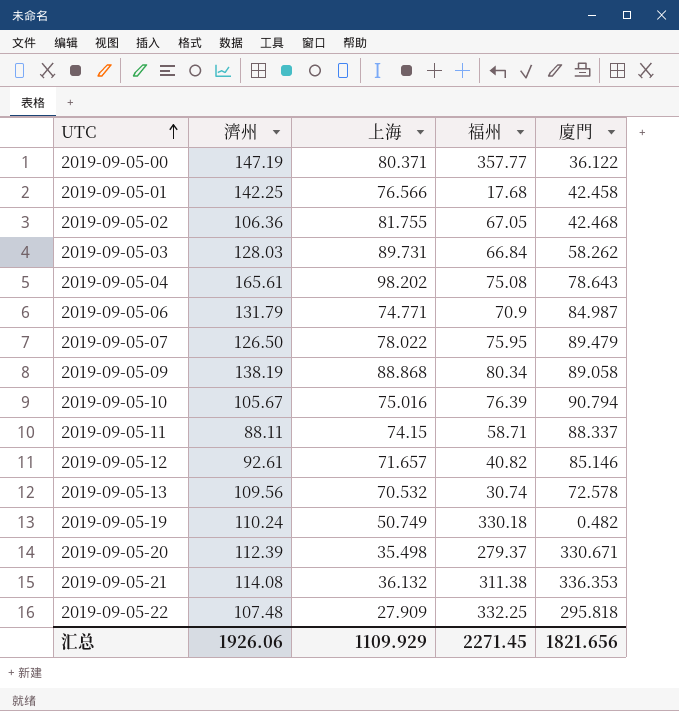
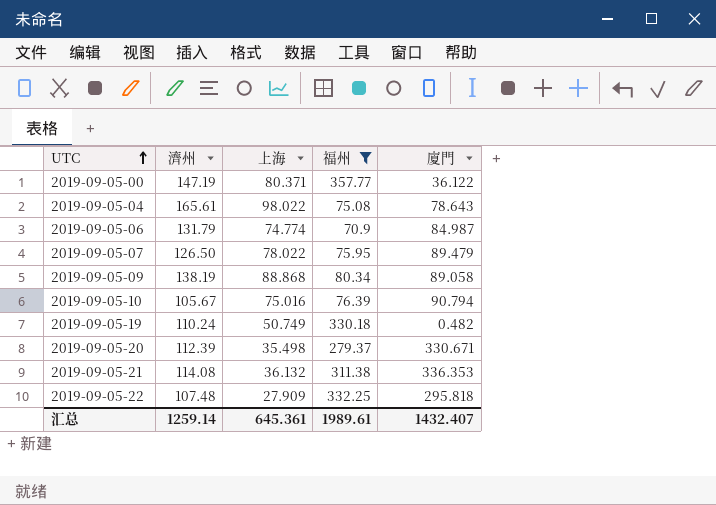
filter: none -> 福州 >= 70.9
2019-09-05-04 | 上海: 98.202 -> 98.022
2019-09-05-06 | 上海: 74.771 -> 74.774
汇总 | 濟州: 1926.06 -> 1259.14
汇总 | 上海: 1109.929 -> 645.361
汇总 | 福州: 2271.45 -> 1989.61
汇总 | 廈門: 1821.656 -> 1432.407

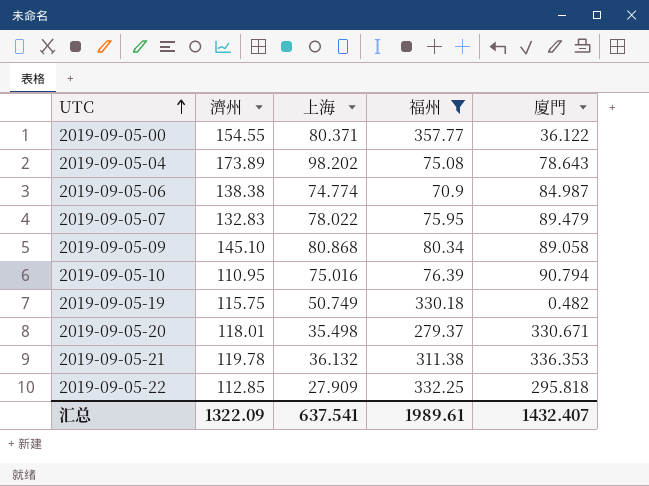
2019-09-05-00 | 濟州: 147.19 -> 154.55
2019-09-05-04 | 濟州: 165.61 -> 173.89
2019-09-05-04 | 上海: 98.022 -> 98.202
2019-09-05-06 | 濟州: 131.79 -> 138.38
2019-09-05-07 | 濟州: 126.50 -> 132.83
2019-09-05-09 | 濟州: 138.19 -> 145.10
2019-09-05-09 | 上海: 88.868 -> 80.868
2019-09-05-10 | 濟州: 105.67 -> 110.95
2019-09-05-19 | 濟州: 110.24 -> 115.75
2019-09-05-20 | 濟州: 112.39 -> 118.01
2019-09-05-21 | 濟州: 114.08 -> 119.78
2019-09-05-22 | 濟州: 107.48 -> 112.85
汇总 | 濟州: 1259.14 -> 1322.09
汇总 | 上海: 645.361 -> 637.541

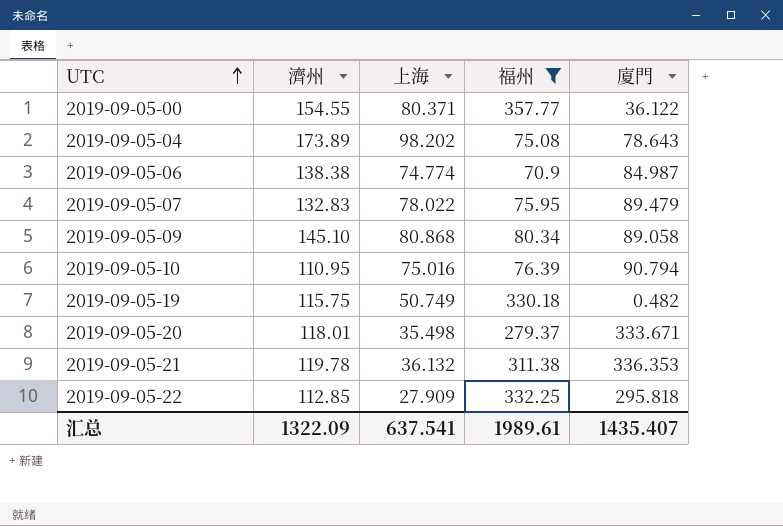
2019-09-05-20 | 廈門: 330.671 -> 333.671
汇总 | 廈門: 1432.407 -> 1435.407

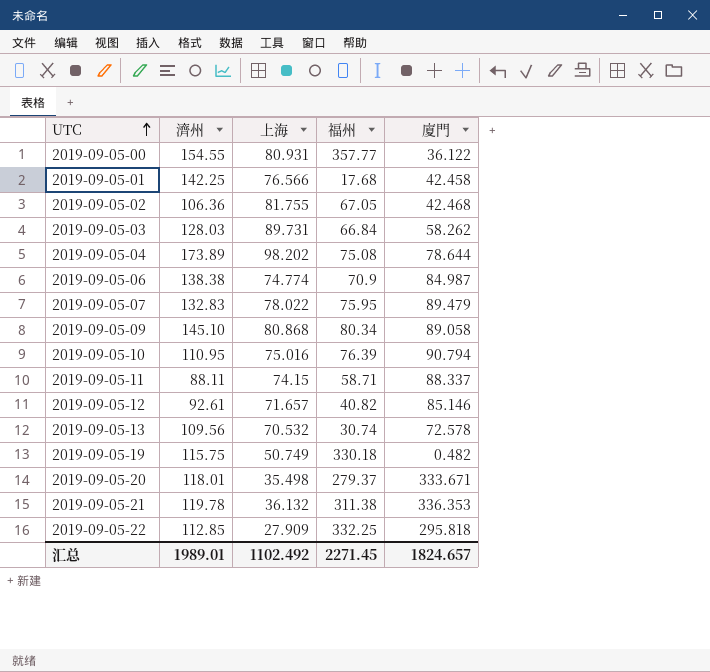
filter: 福州 >= 70.9 -> none
2019-09-05-00 | 上海: 80.371 -> 80.931
2019-09-05-04 | 廈門: 78.643 -> 78.644
汇总 | 濟州: 1322.09 -> 1989.01
汇总 | 上海: 637.541 -> 1102.492
汇总 | 福州: 1989.61 -> 2271.45
汇总 | 廈門: 1435.407 -> 1824.657

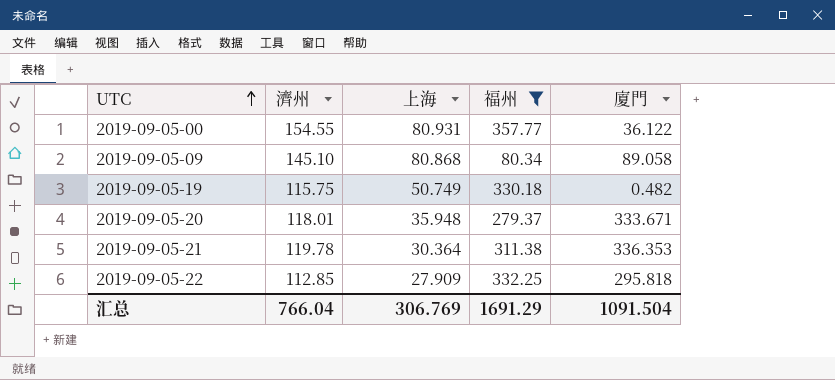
filter: none -> 福州 >= 80.34
2019-09-05-20 | 上海: 35.498 -> 35.948
2019-09-05-21 | 上海: 36.132 -> 30.364
汇总 | 濟州: 1989.01 -> 766.04
汇总 | 上海: 1102.492 -> 306.769
汇总 | 福州: 2271.45 -> 1691.29
汇总 | 廈門: 1824.657 -> 1091.504

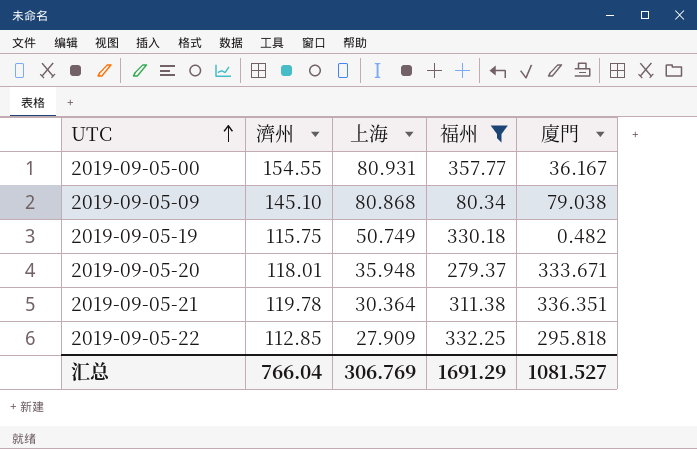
2019-09-05-00 | 廈門: 36.122 -> 36.167
2019-09-05-09 | 廈門: 89.058 -> 79.038
2019-09-05-21 | 廈門: 336.353 -> 336.351
汇总 | 廈門: 1091.504 -> 1081.527

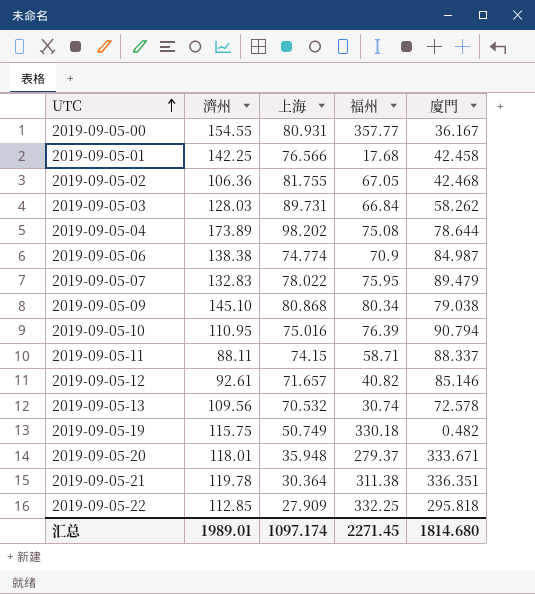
filter: 福州 >= 80.34 -> none
汇总 | 濟州: 766.04 -> 1989.01
汇总 | 上海: 306.769 -> 1097.174
汇总 | 福州: 1691.29 -> 2271.45
汇总 | 廈門: 1081.527 -> 1814.680

